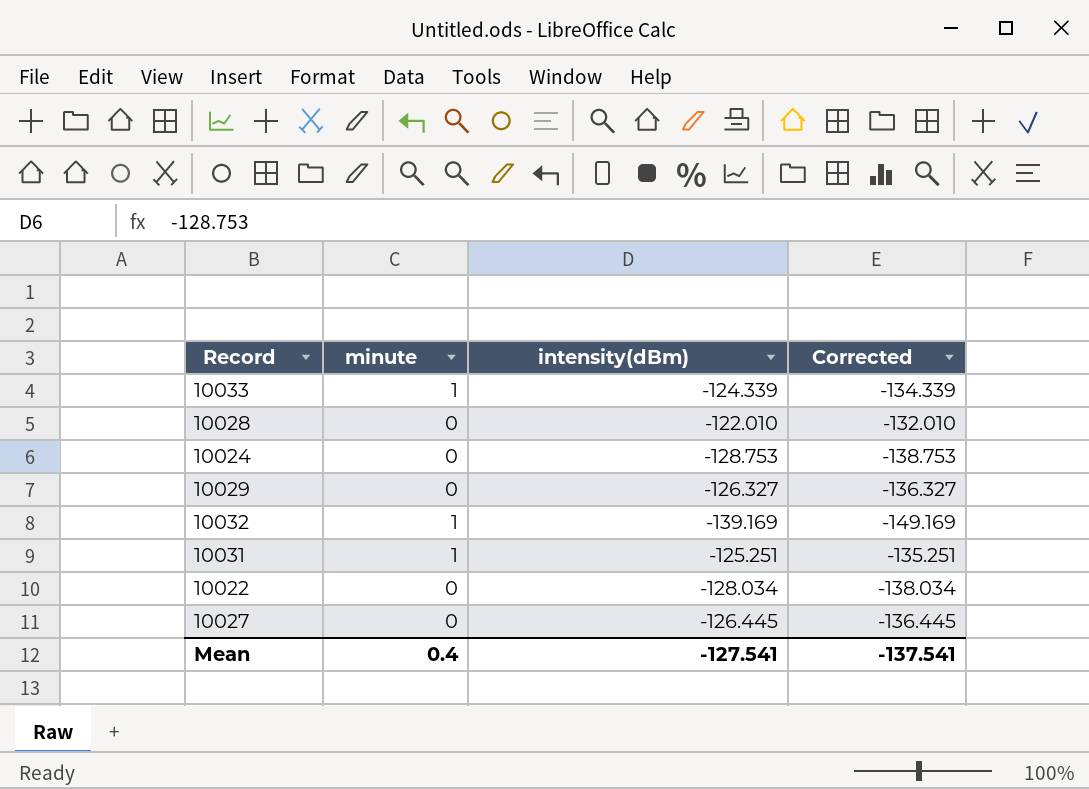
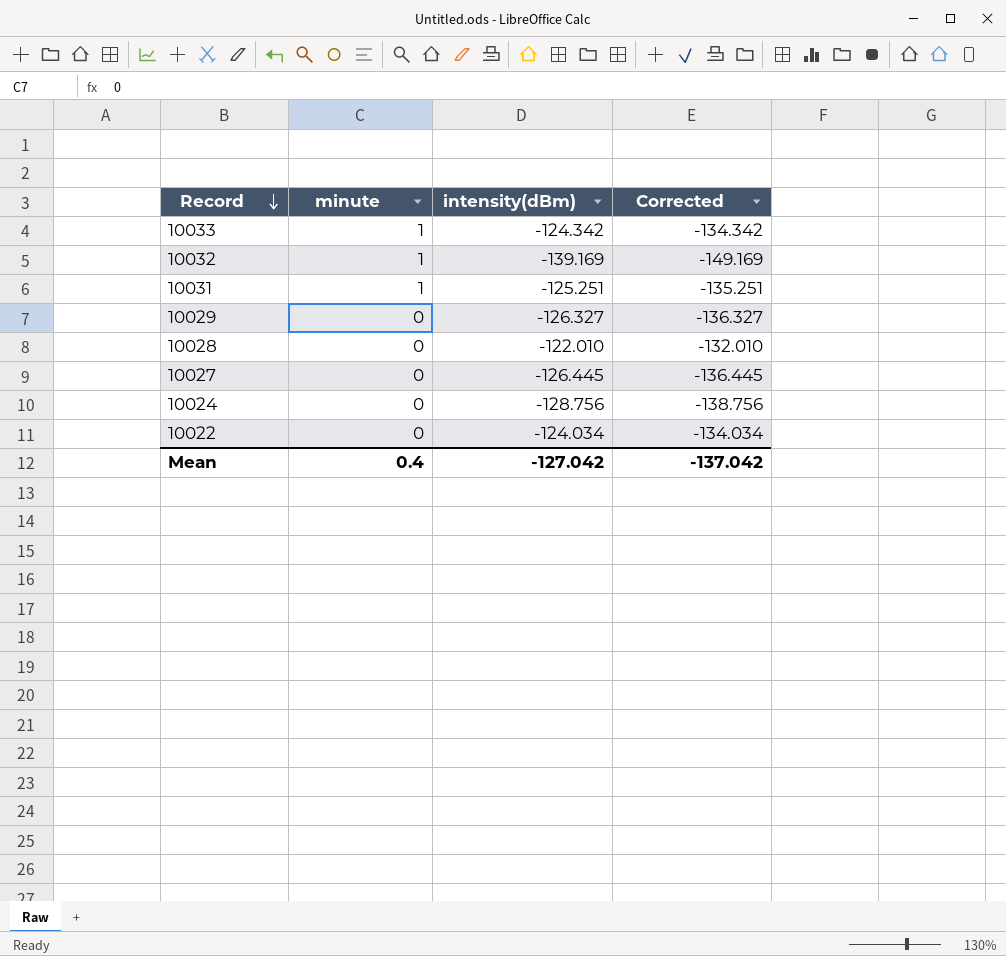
row order: none -> Record descending
10033 | intensity(dBm): -124.339 -> -124.342
10033 | Corrected: -134.339 -> -134.342
10024 | intensity(dBm): -128.753 -> -128.756
10024 | Corrected: -138.753 -> -138.756
10022 | intensity(dBm): -128.034 -> -124.034
10022 | Corrected: -138.034 -> -134.034
Mean | intensity(dBm): -127.541 -> -127.042
Mean | Corrected: -137.541 -> -137.042

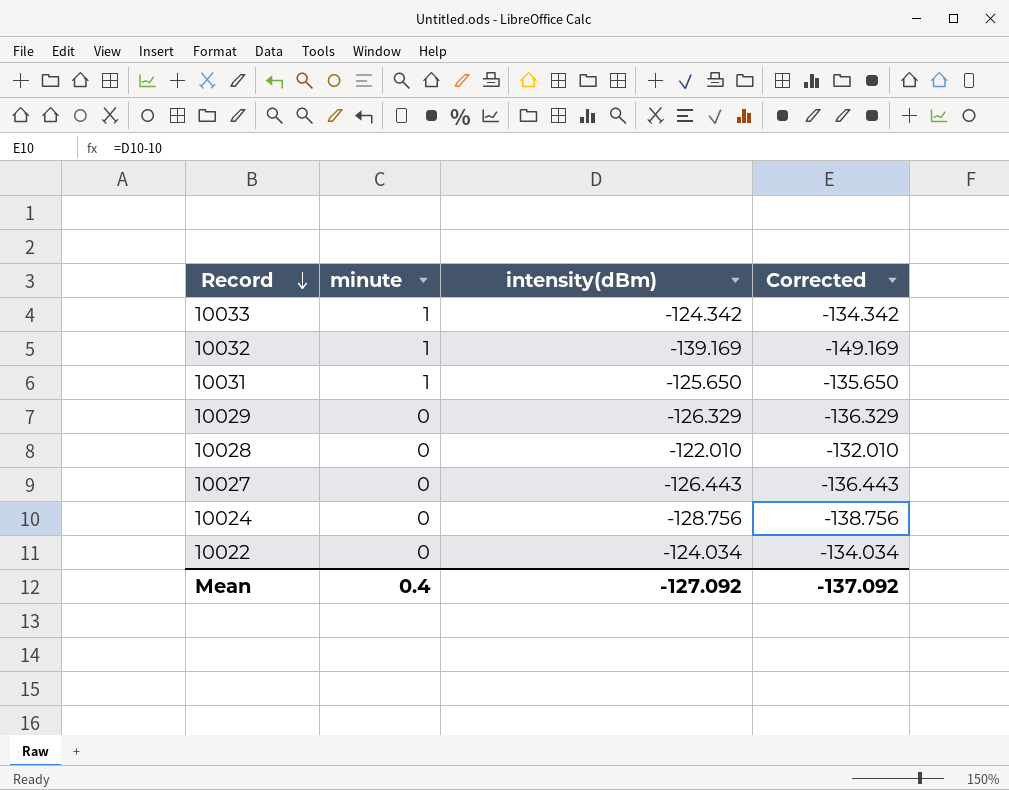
10031 | intensity(dBm): -125.251 -> -125.650
10031 | Corrected: -135.251 -> -135.650
10029 | intensity(dBm): -126.327 -> -126.329
10029 | Corrected: -136.327 -> -136.329
10027 | intensity(dBm): -126.445 -> -126.443
10027 | Corrected: -136.445 -> -136.443
Mean | intensity(dBm): -127.042 -> -127.092
Mean | Corrected: -137.042 -> -137.092

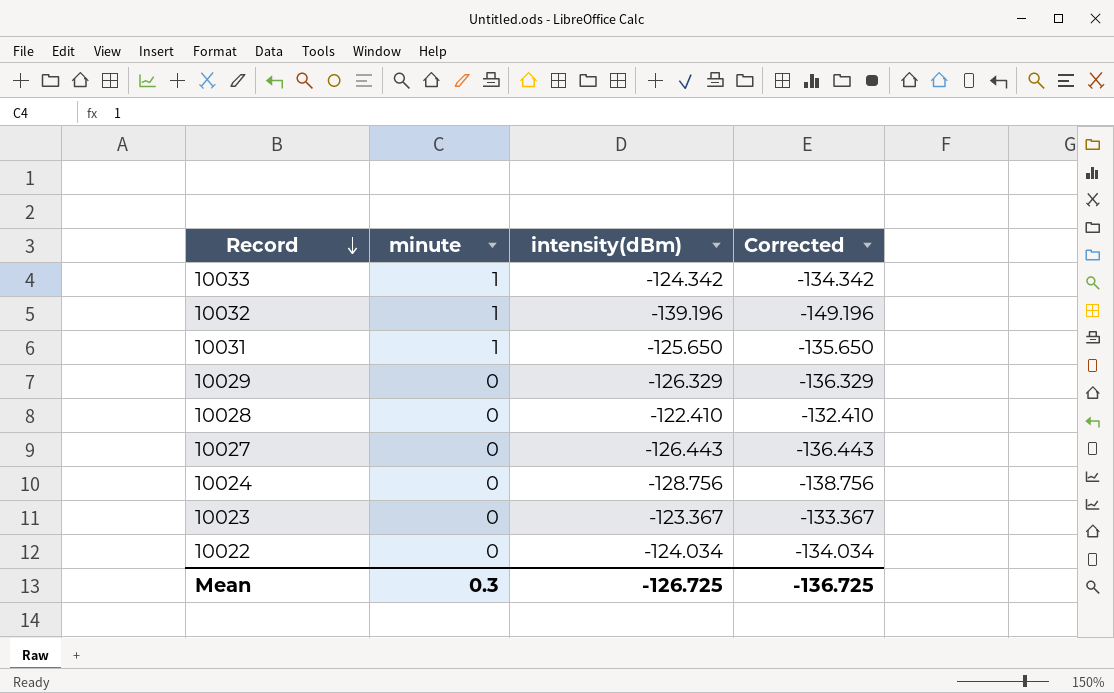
10032 | intensity(dBm): -139.169 -> -139.196
10032 | Corrected: -149.169 -> -149.196
10028 | intensity(dBm): -122.010 -> -122.410
10028 | Corrected: -132.010 -> -132.410
row 10023: none -> 0 | -123.367 | -133.367
Mean | minute: 0.4 -> 0.3
Mean | intensity(dBm): -127.092 -> -126.725
Mean | Corrected: -137.092 -> -136.725

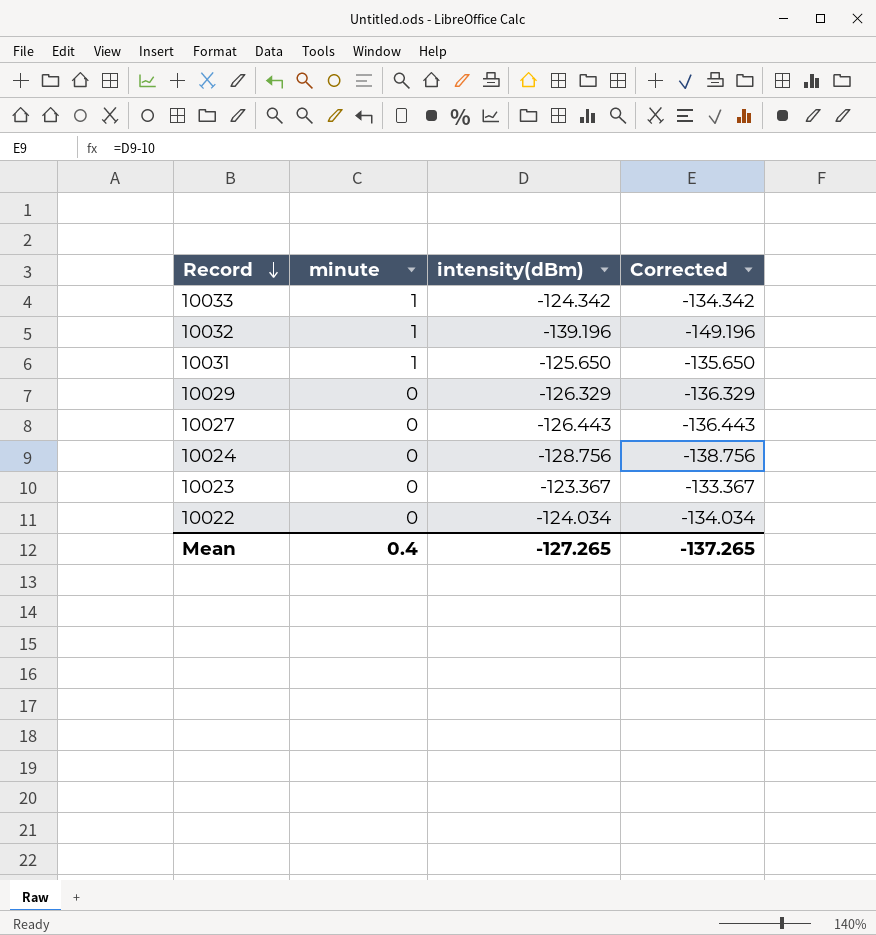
row 10028: 0 | -122.410 | -132.410 -> none
Mean | minute: 0.3 -> 0.4
Mean | intensity(dBm): -126.725 -> -127.265
Mean | Corrected: -136.725 -> -137.265

